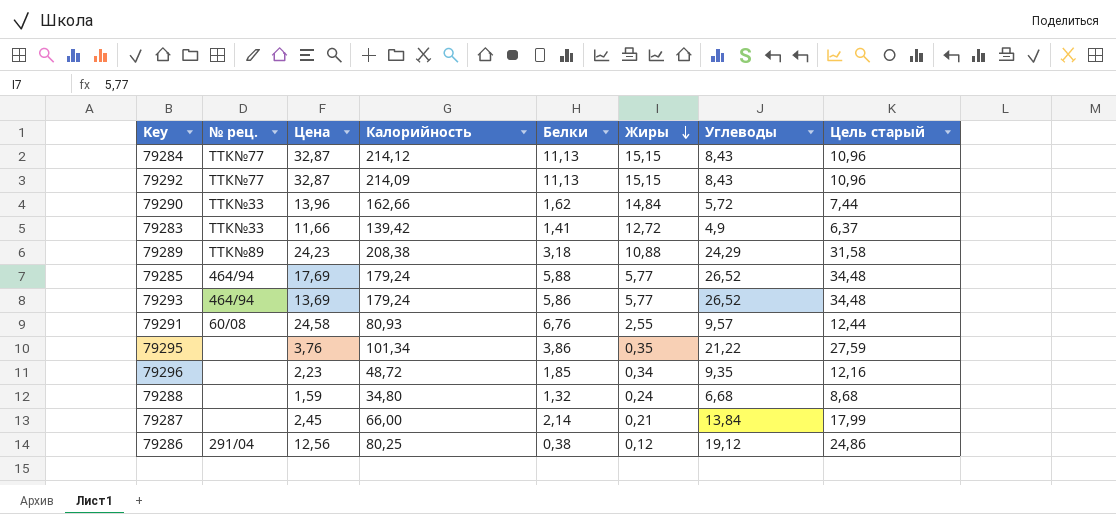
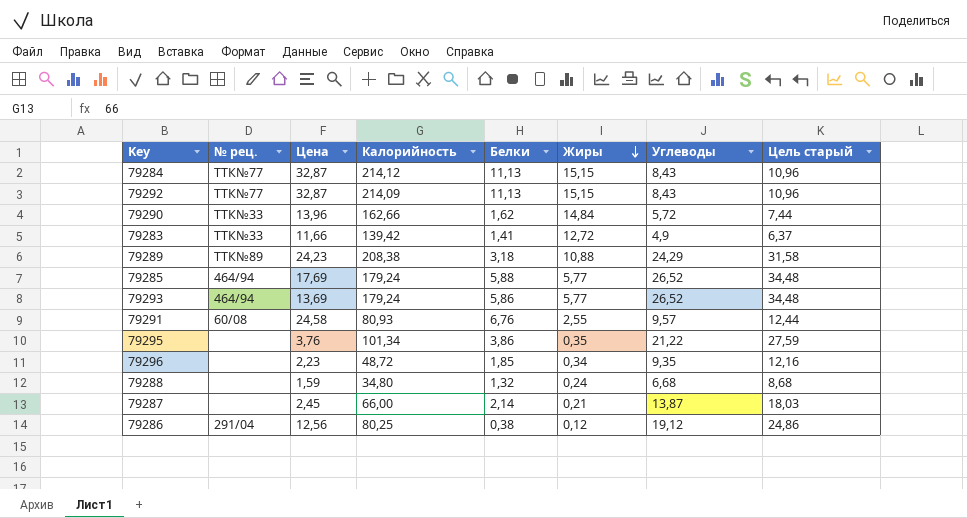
79287 | Углеводы: 13,84 -> 13,87
79287 | Цель старый: 17,99 -> 18,03

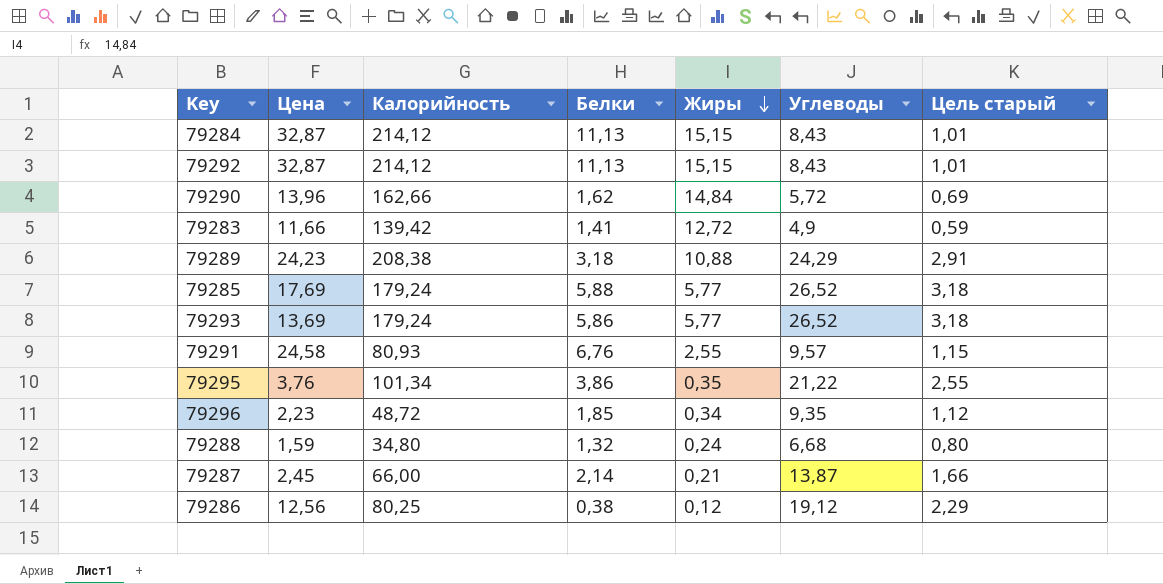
column № рец. | position: 2 -> none
column Цель старый | formula: [Углеводы] * 1,3 -> [Углеводы] * 0,12
79292 | Калорийность: 214,09 -> 214,12

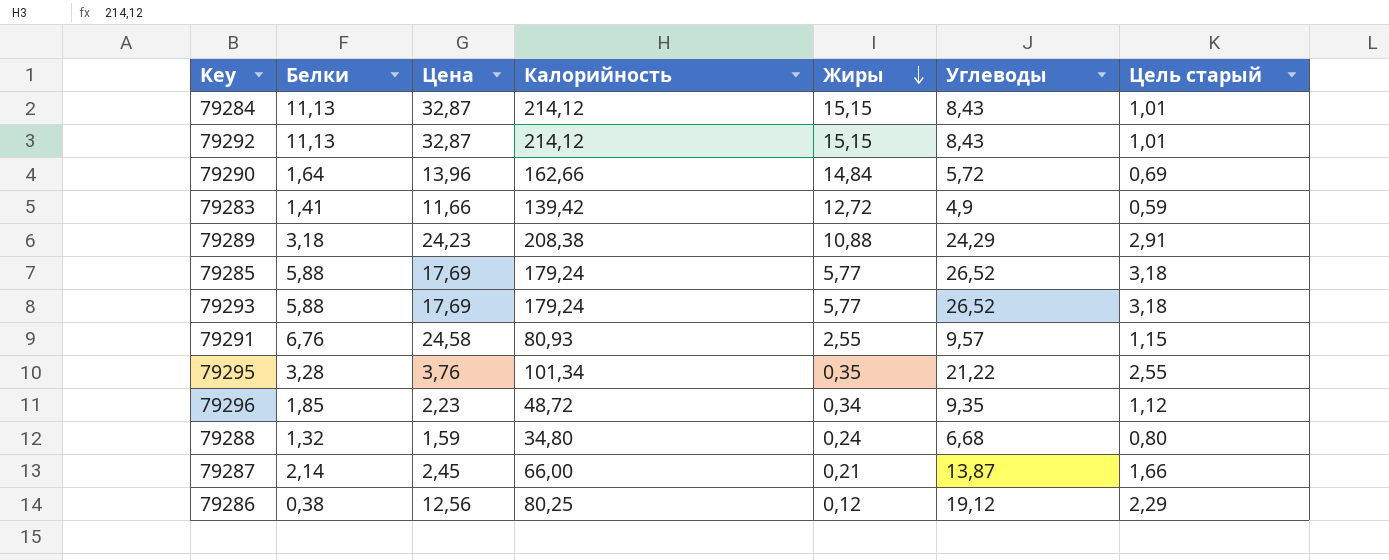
column Белки | position: 4 -> 2
79290 | Белки: 1,62 -> 1,64
79293 | Белки: 5,86 -> 5,88
79293 | Цена: 13,69 -> 17,69
79295 | Белки: 3,86 -> 3,28

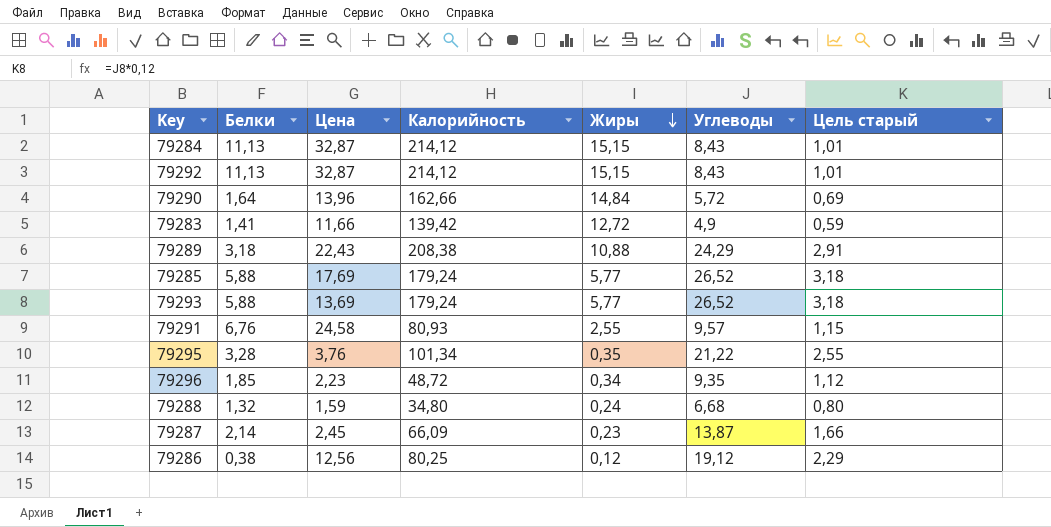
79289 | Цена: 24,23 -> 22,43
79293 | Цена: 17,69 -> 13,69
79287 | Калорийность: 66,00 -> 66,09
79287 | Жиры: 0,21 -> 0,23

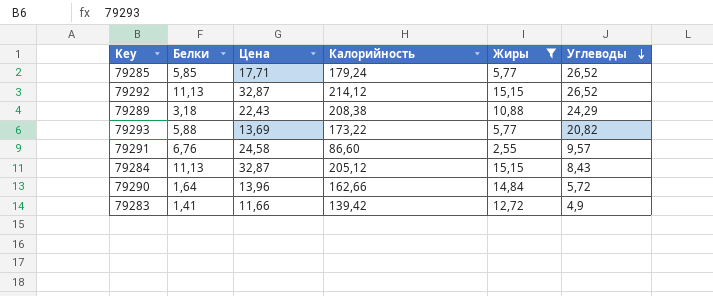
filter: none -> Жиры >= 2,55
row order: Жиры descending -> Углеводы descending
column Цель старый | formula: [Углеводы] * 0,12 -> none
79285 | Белки: 5,88 -> 5,85
79285 | Цена: 17,69 -> 17,71
79292 | Углеводы: 8,43 -> 26,52
79293 | Калорийность: 179,24 -> 173,22
79293 | Углеводы: 26,52 -> 20,82
79291 | Калорийность: 80,93 -> 86,60
79284 | Калорийность: 214,12 -> 205,12

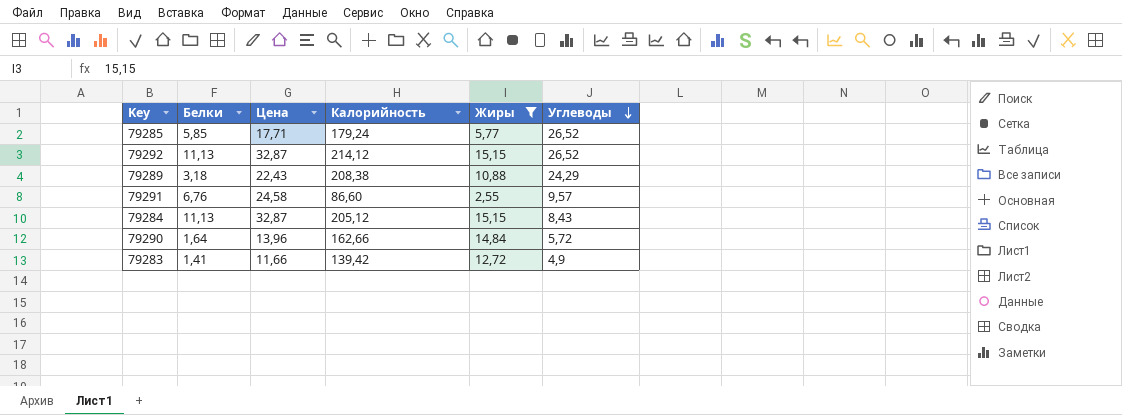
row 79293: 5,88 | 13,69 | 173,22 | 5,77 | 20,82 -> none

